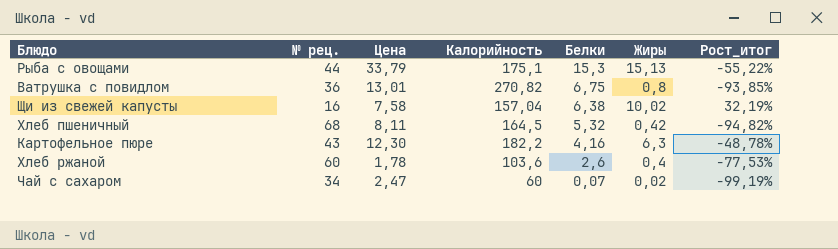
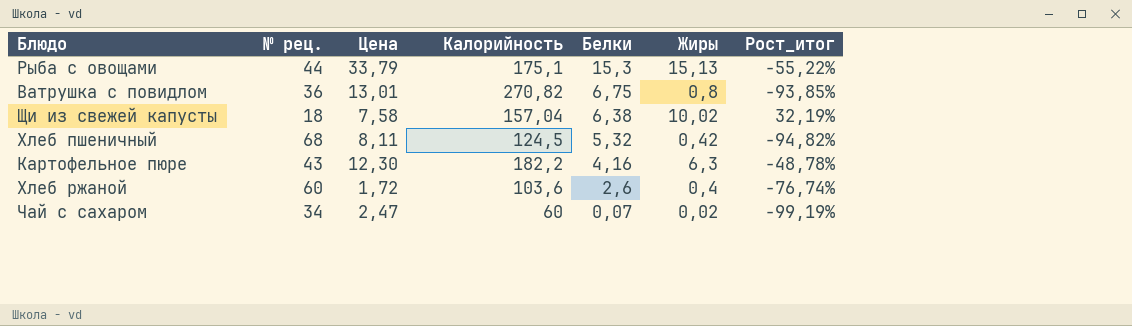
Щи из свежей капусты | № рец.: 16 -> 18
Хлеб пшеничный | Калорийность: 164,5 -> 124,5
Хлеб ржаной | Цена: 1,78 -> 1,72
Хлеб ржаной | Рост_итог: -77,53% -> -76,74%

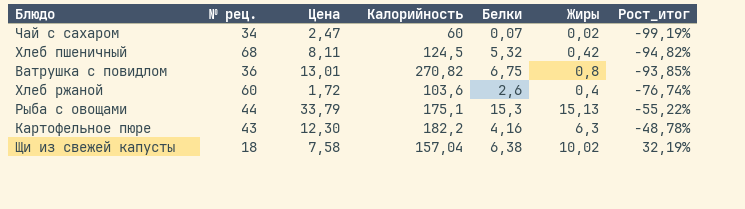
row order: Белки descending -> Рост_итог ascending

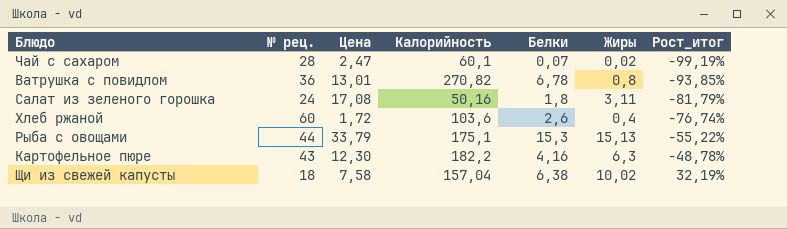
row Хлеб пшеничный: 68 | 8,11 | 124,5 | 5,32 | 0,42 | -94,82% -> none
Чай с сахаром | № рец.: 34 -> 28
Чай с сахаром | Калорийность: 60 -> 60,1
Ватрушка с повидлом | Белки: 6,75 -> 6,78
row Салат из зеленого горошка: none -> 24 | 17,08 | 50,16 | 1,8 | 3,11 | -81,79%

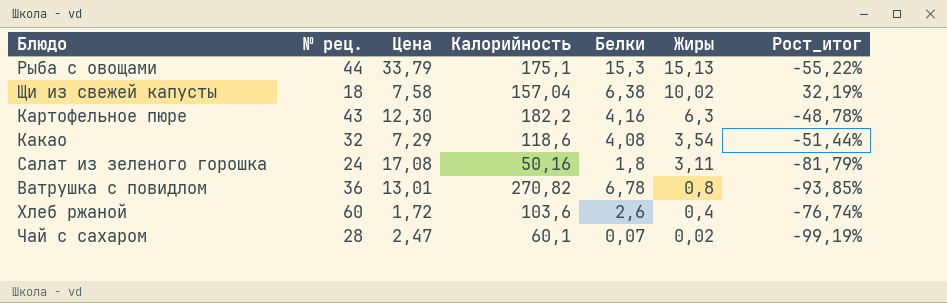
row order: Рост_итог ascending -> Жиры descending
row Какао: none -> 32 | 7,29 | 118,6 | 4,08 | 3,54 | -51,44%

